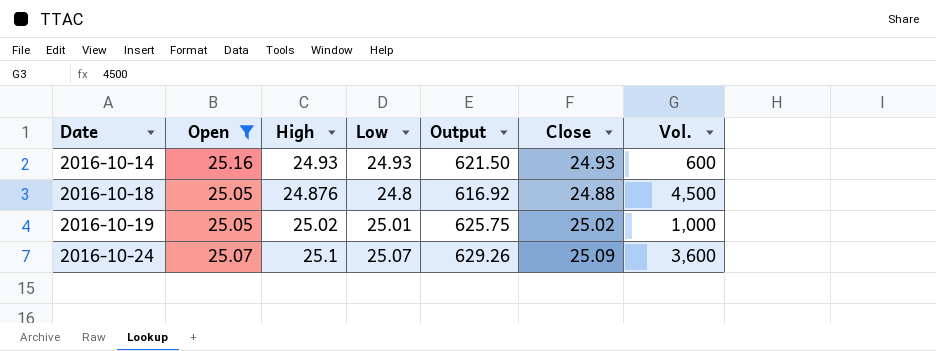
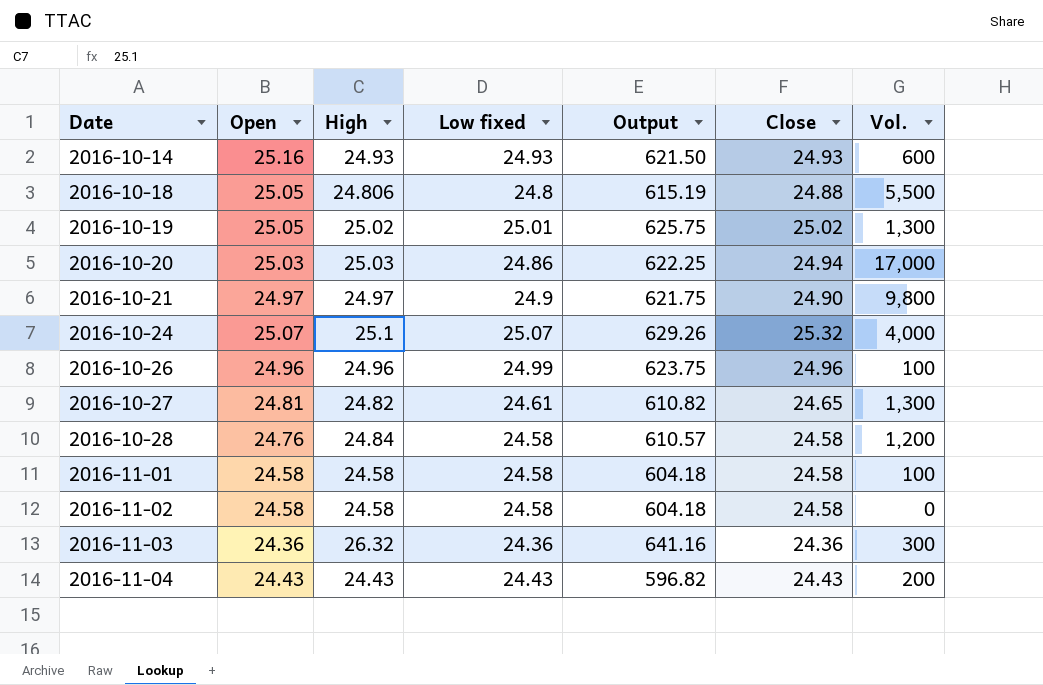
filter: Open >= 25.05 -> none
column name: Low -> Low fixed
2016-10-18 | High: 24.876 -> 24.806
2016-10-18 | Output: 616.92 -> 615.19
2016-10-18 | Vol.: 4,500 -> 5,500
2016-10-19 | Vol.: 1,000 -> 1,300
2016-10-24 | Close: 25.09 -> 25.32
2016-10-24 | Vol.: 3,600 -> 4,000

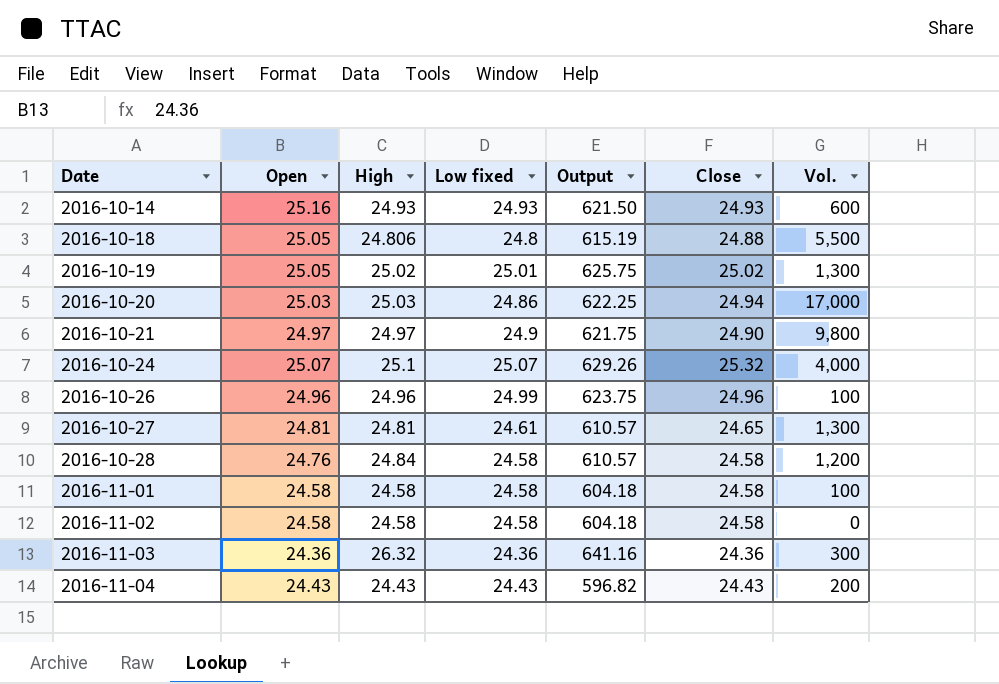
2016-10-27 | High: 24.82 -> 24.81
2016-10-27 | Output: 610.82 -> 610.57

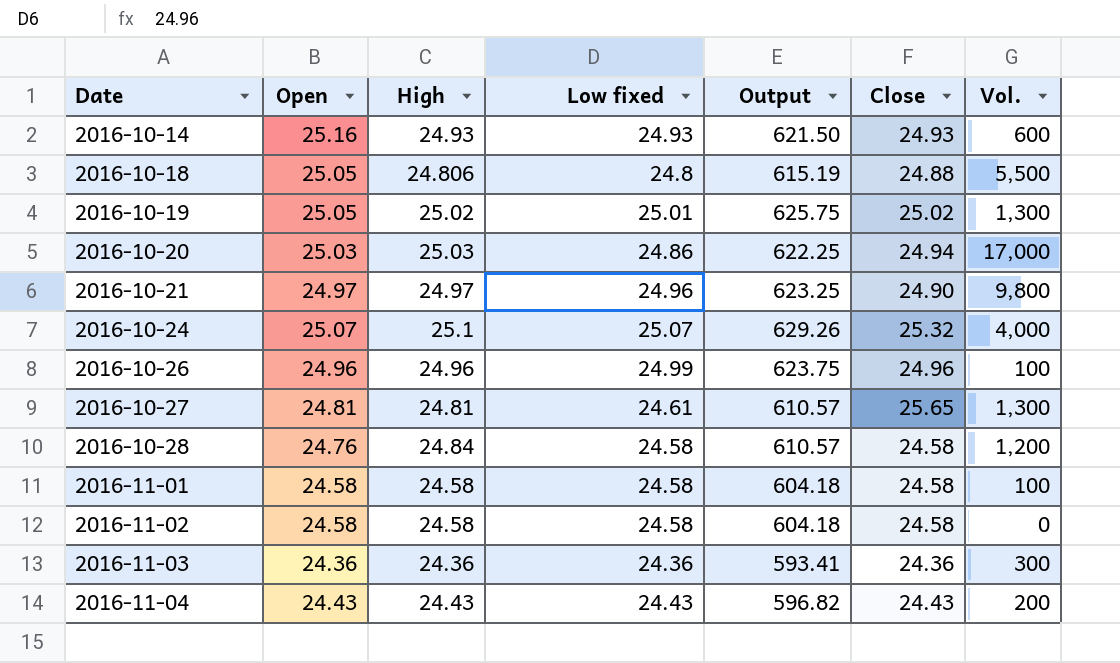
2016-10-21 | Low fixed: 24.9 -> 24.96
2016-10-21 | Output: 621.75 -> 623.25
2016-10-27 | Close: 24.65 -> 25.65
2016-11-03 | High: 26.32 -> 24.36
2016-11-03 | Output: 641.16 -> 593.41

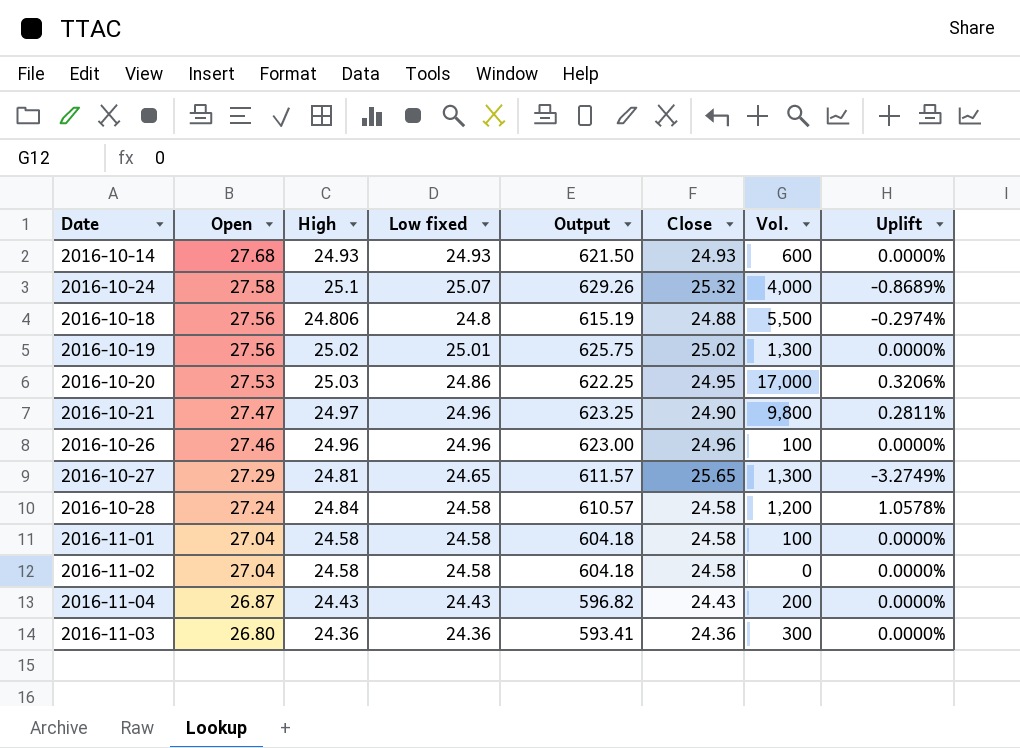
row order: Date ascending -> Open descending
column Uplift | formula: none -> ([High] - [Close]) / [Close]
2016-10-14 | Open: 25.16 -> 27.68
2016-10-24 | Open: 25.07 -> 27.58
2016-10-18 | Open: 25.05 -> 27.56
2016-10-19 | Open: 25.05 -> 27.56
2016-10-20 | Open: 25.03 -> 27.53
2016-10-20 | Close: 24.94 -> 24.95
2016-10-21 | Open: 24.97 -> 27.47
2016-10-26 | Open: 24.96 -> 27.46
2016-10-26 | Low fixed: 24.99 -> 24.96
2016-10-26 | Output: 623.75 -> 623.00
2016-10-27 | Open: 24.81 -> 27.29
2016-10-27 | Low fixed: 24.61 -> 24.65
2016-10-27 | Output: 610.57 -> 611.57
2016-10-28 | Open: 24.76 -> 27.24
2016-11-01 | Open: 24.58 -> 27.04
2016-11-02 | Open: 24.58 -> 27.04
2016-11-04 | Open: 24.43 -> 26.87
2016-11-03 | Open: 24.36 -> 26.80

